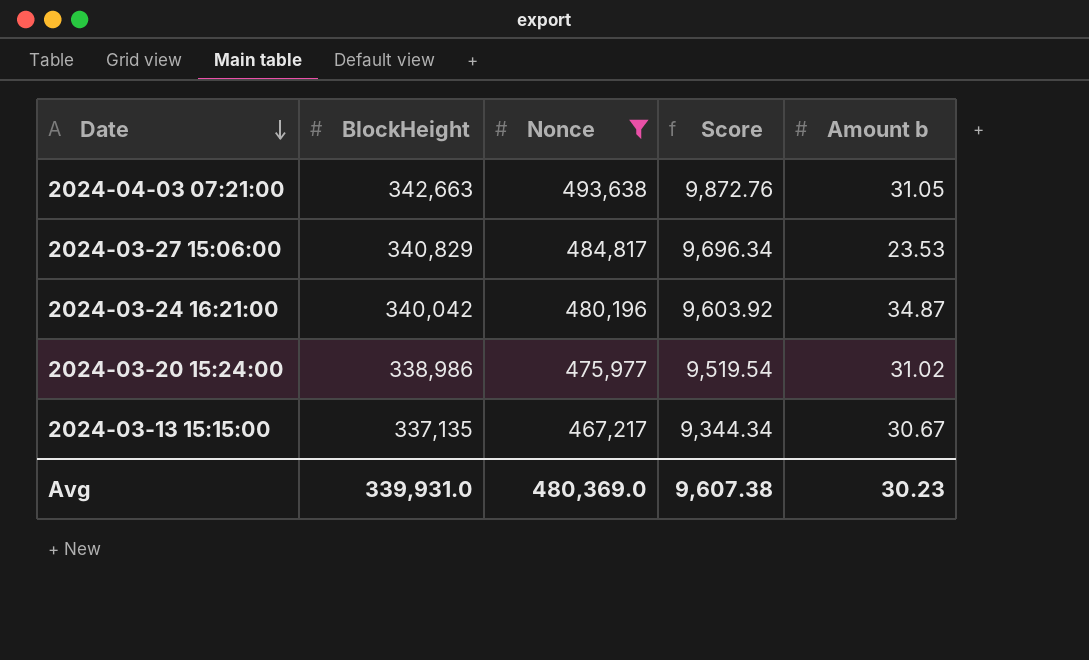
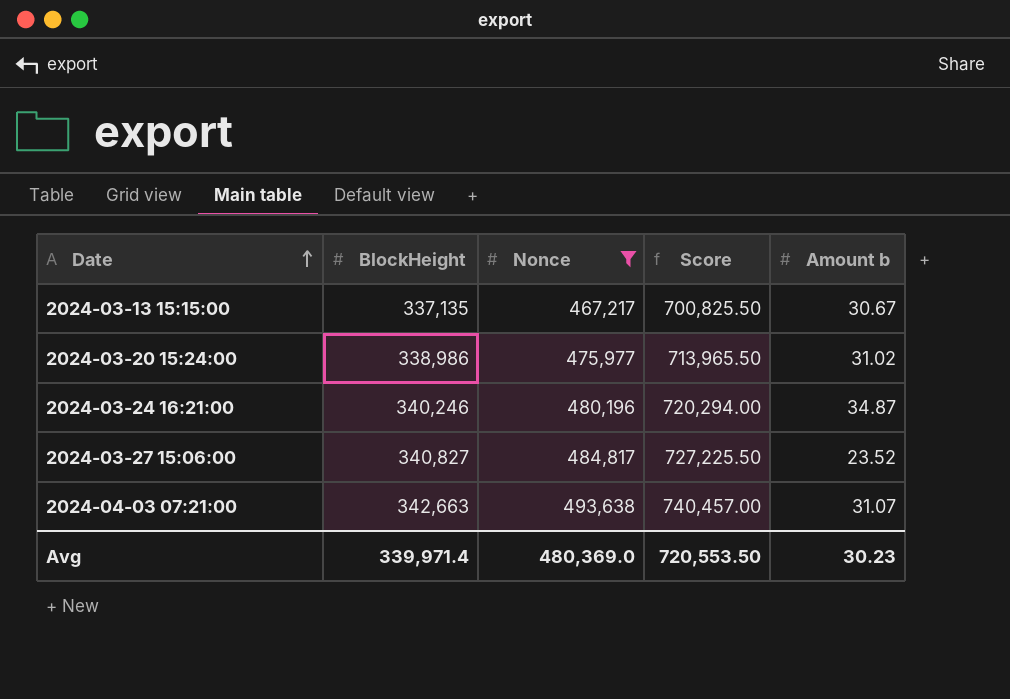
row order: Date descending -> Date ascending
column Score | formula: [Nonce] * 0.02 -> [Nonce] * 1.5
2024-03-24 16:21:00 | BlockHeight: 340,042 -> 340,246
2024-03-27 15:06:00 | BlockHeight: 340,829 -> 340,827
2024-03-27 15:06:00 | Amount b: 23.53 -> 23.52
2024-04-03 07:21:00 | Amount b: 31.05 -> 31.07
Avg | BlockHeight: 339,931.0 -> 339,971.4
Avg | Score: 9,607.38 -> 720,553.50

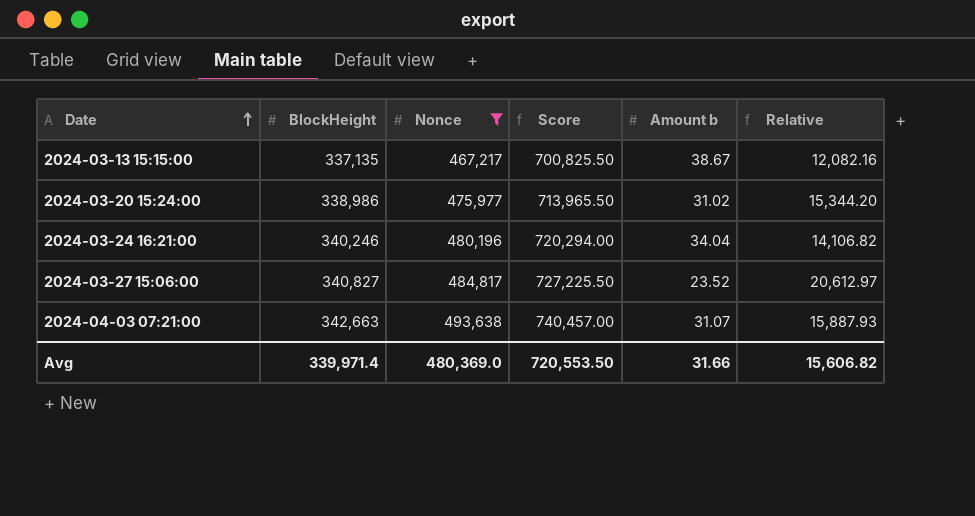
column Relative | formula: none -> [Nonce] / [Amount b]
2024-03-13 15:15:00 | Amount b: 30.67 -> 38.67
2024-03-24 16:21:00 | Amount b: 34.87 -> 34.04
Avg | Amount b: 30.23 -> 31.66

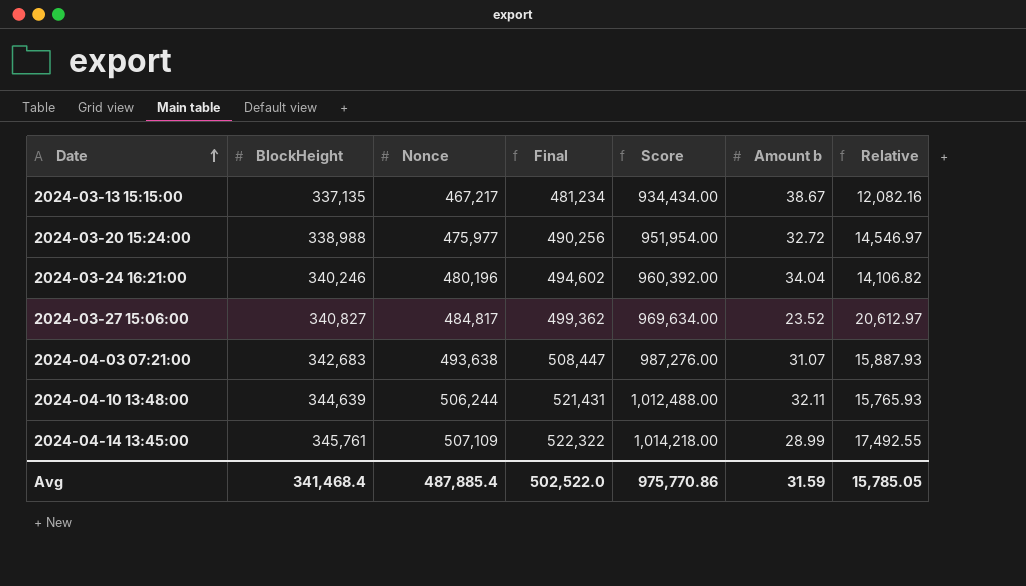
filter: Nonce <= 493,638 -> none
column Final | formula: none -> [Nonce] * 1.03
column Score | formula: [Nonce] * 1.5 -> [Nonce] * 2
2024-03-20 15:24:00 | BlockHeight: 338,986 -> 338,988
2024-03-20 15:24:00 | Amount b: 31.02 -> 32.72
2024-03-20 15:24:00 | Relative: 15,344.20 -> 14,546.97
2024-04-03 07:21:00 | BlockHeight: 342,663 -> 342,683
Avg | BlockHeight: 339,971.4 -> 341,468.4
Avg | Nonce: 480,369.0 -> 487,885.4
Avg | Score: 720,553.50 -> 975,770.86
Avg | Amount b: 31.66 -> 31.59
Avg | Relative: 15,606.82 -> 15,785.05

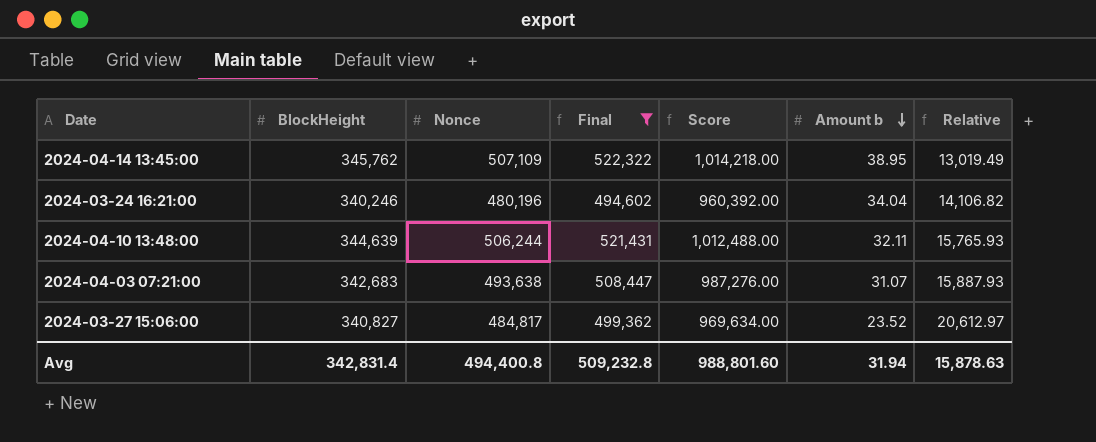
filter: none -> Final >= 494,602
row order: Date ascending -> Amount b descending
2024-04-14 13:45:00 | BlockHeight: 345,761 -> 345,762
2024-04-14 13:45:00 | Amount b: 28.99 -> 38.95
2024-04-14 13:45:00 | Relative: 17,492.55 -> 13,019.49
Avg | BlockHeight: 341,468.4 -> 342,831.4
Avg | Nonce: 487,885.4 -> 494,400.8
Avg | Final: 502,522.0 -> 509,232.8
Avg | Score: 975,770.86 -> 988,801.60
Avg | Amount b: 31.59 -> 31.94
Avg | Relative: 15,785.05 -> 15,878.63

